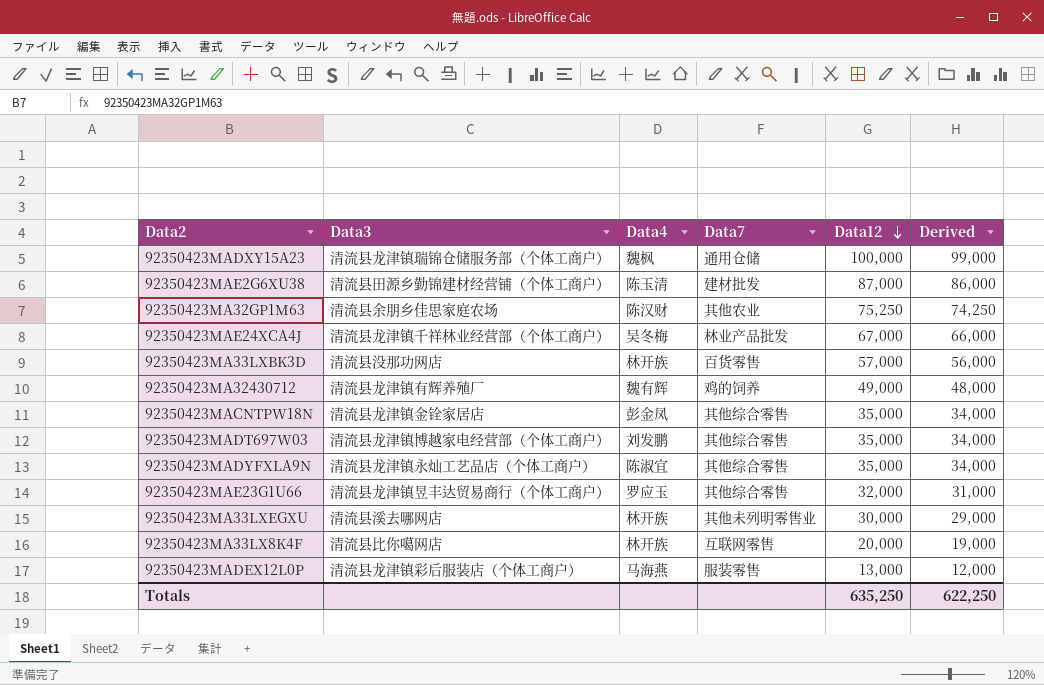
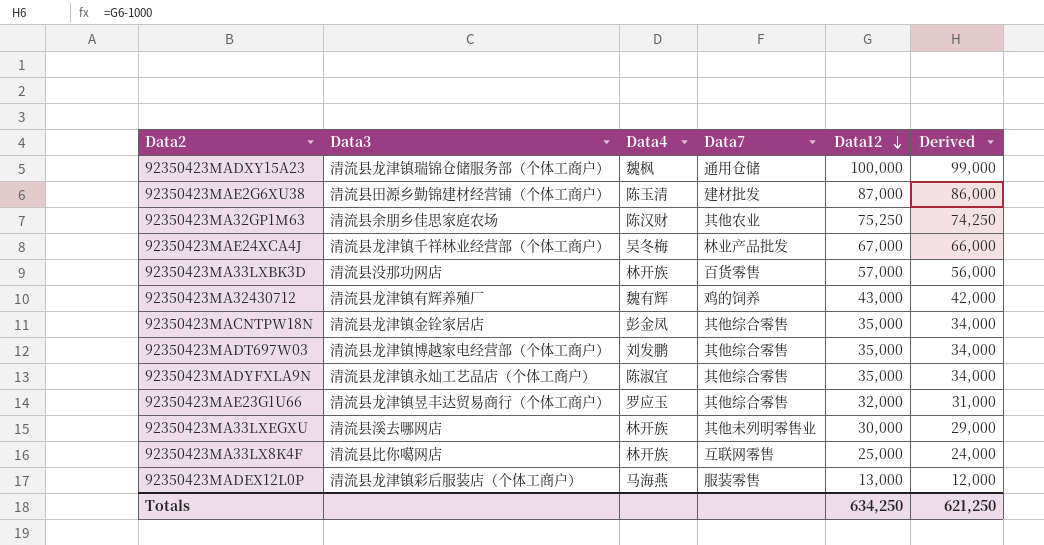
92350423MA32430712 | Data12: 49,000 -> 43,000
92350423MA32430712 | Derived: 48,000 -> 42,000
92350423MA33LX8K4F | Data12: 20,000 -> 25,000
92350423MA33LX8K4F | Derived: 19,000 -> 24,000
Totals | Data12: 635,250 -> 634,250
Totals | Derived: 622,250 -> 621,250

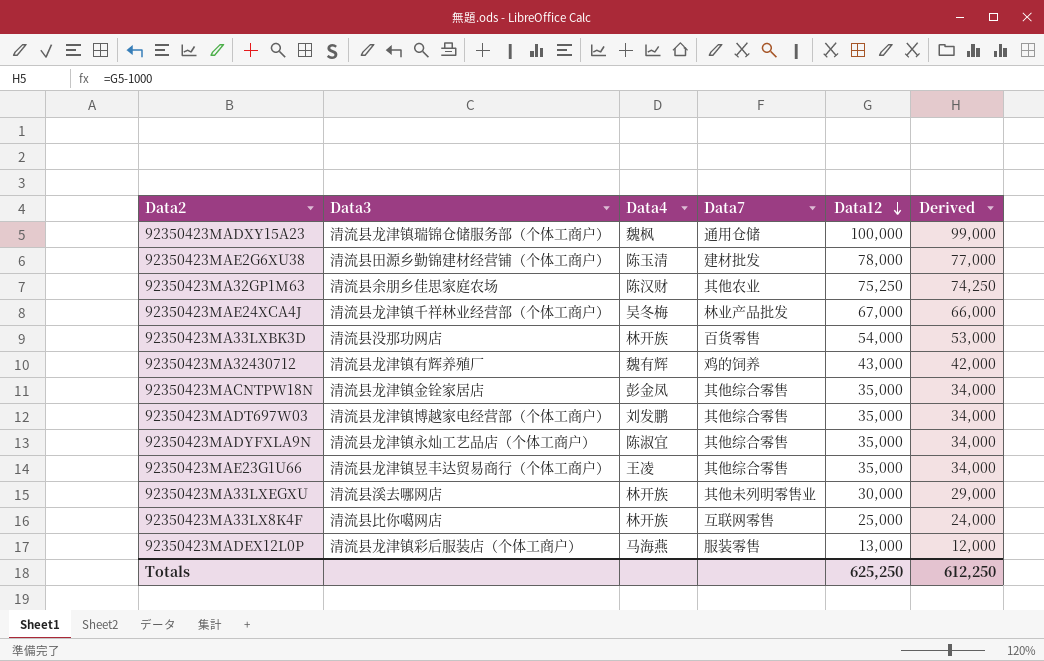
92350423MAE2G6XU38 | Data12: 87,000 -> 78,000
92350423MAE2G6XU38 | Derived: 86,000 -> 77,000
92350423MA33LXBK3D | Data12: 57,000 -> 54,000
92350423MA33LXBK3D | Derived: 56,000 -> 53,000
92350423MAE23G1U66 | Data4: 罗应玉 -> 王凌
92350423MAE23G1U66 | Data12: 32,000 -> 35,000
92350423MAE23G1U66 | Derived: 31,000 -> 34,000
Totals | Data12: 634,250 -> 625,250
Totals | Derived: 621,250 -> 612,250

